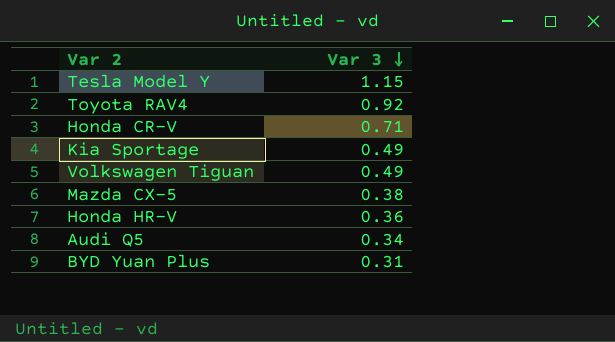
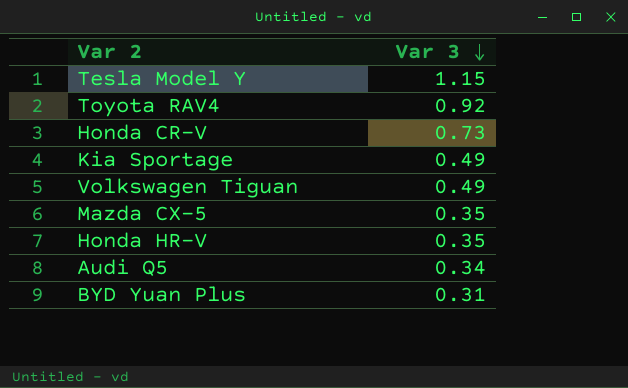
Honda CR-V | Var 3: 0.71 -> 0.73
Mazda CX-5 | Var 3: 0.38 -> 0.35
Honda HR-V | Var 3: 0.36 -> 0.35

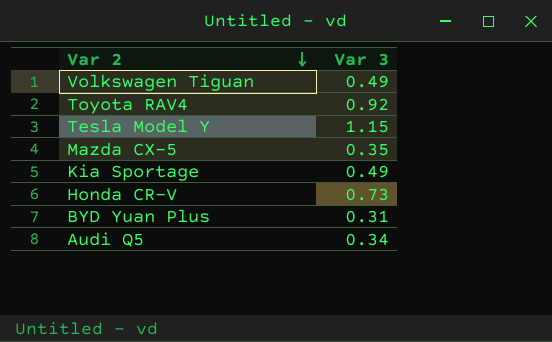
row order: Var 3 descending -> Var 2 descending
row Honda HR-V: 0.35 -> none

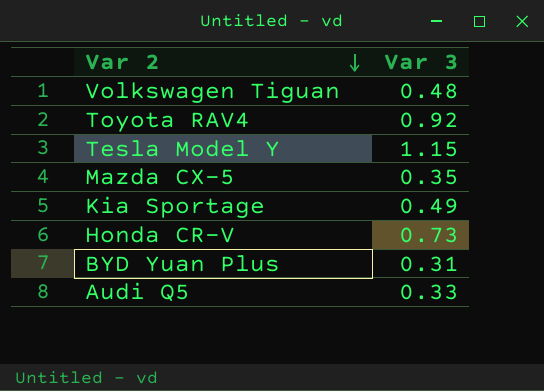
Volkswagen Tiguan | Var 3: 0.49 -> 0.48
Audi Q5 | Var 3: 0.34 -> 0.33

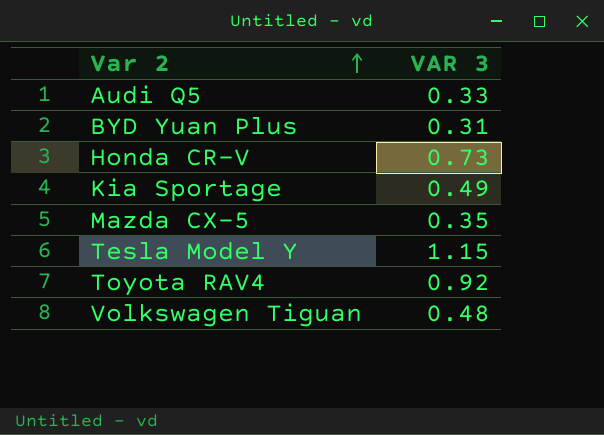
row order: Var 2 descending -> Var 2 ascending
column name: Var 3 -> VAR 3

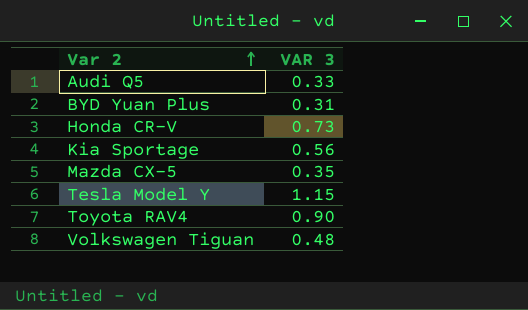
Kia Sportage | VAR 3: 0.49 -> 0.56
Toyota RAV4 | VAR 3: 0.92 -> 0.90

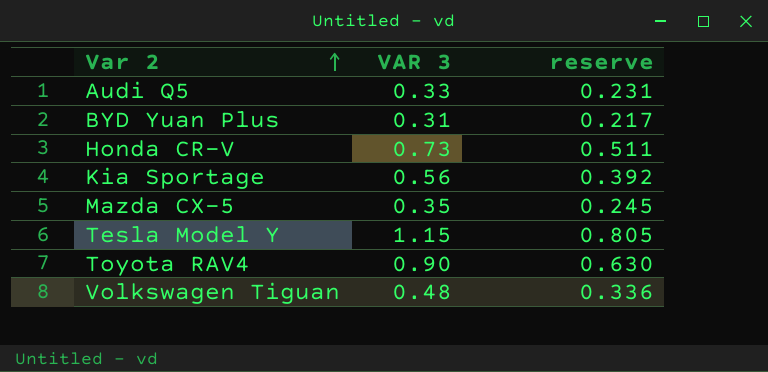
column reserve | formula: none -> [VAR 3] * 0.7

